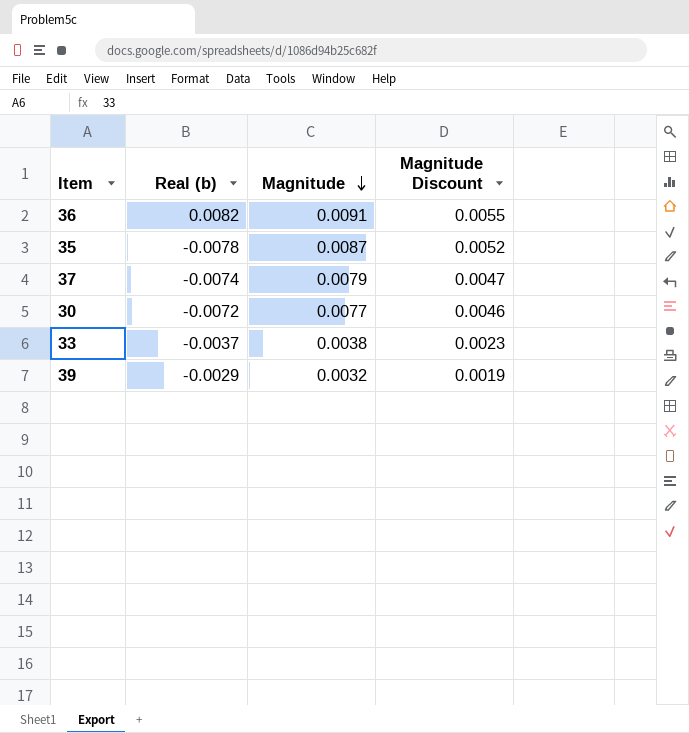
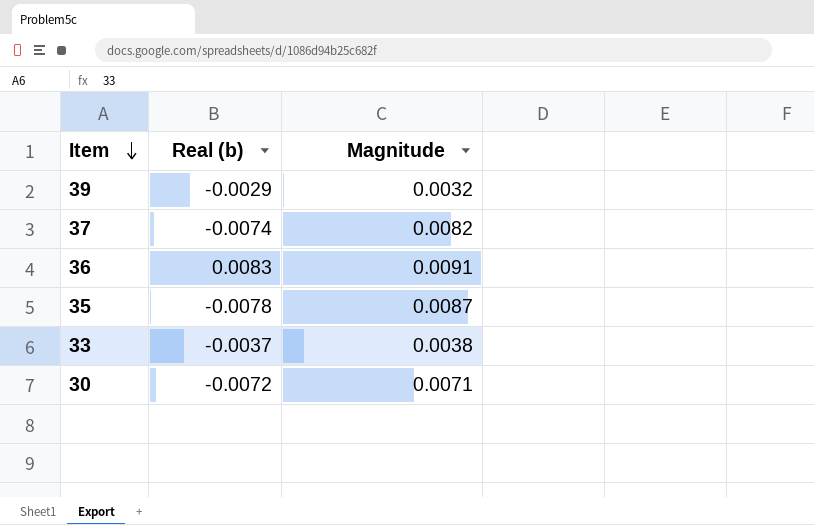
row order: Magnitude descending -> Item descending
column Magnitude Discount | formula: [Magnitude] * 0.6 -> none
37 | Magnitude: 0.0079 -> 0.0082
36 | Real (b): 0.0082 -> 0.0083
30 | Magnitude: 0.0077 -> 0.0071

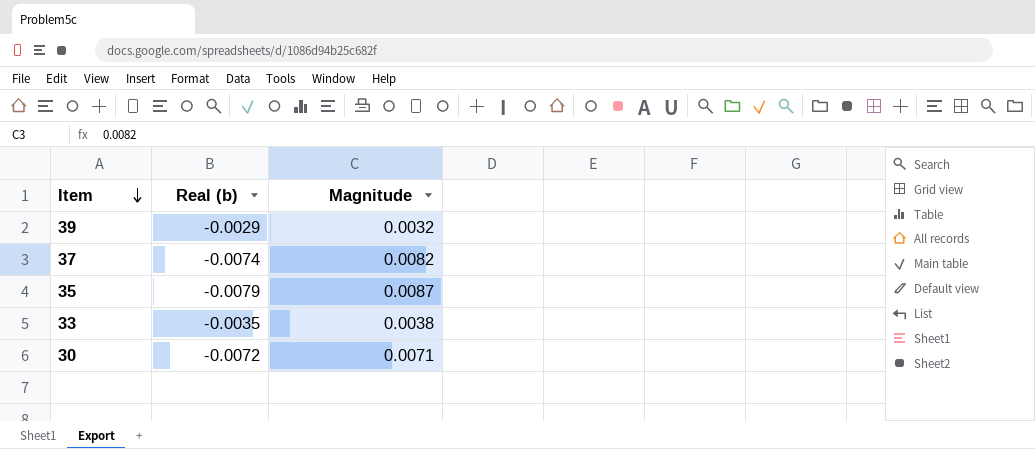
row 36: 0.0083 | 0.0091 -> none
35 | Real (b): -0.0078 -> -0.0079
33 | Real (b): -0.0037 -> -0.0035

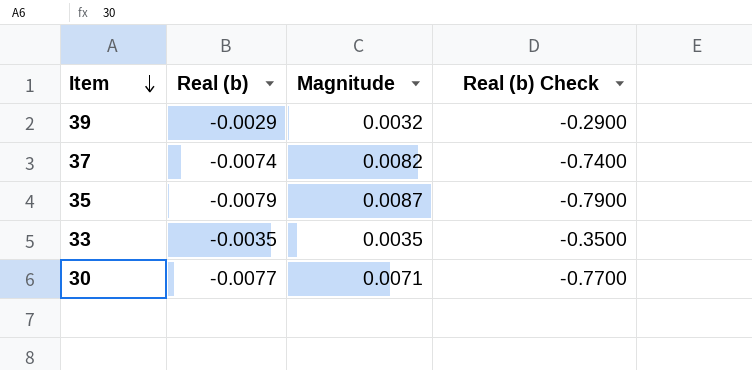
column Real (b) Check | formula: none -> [Real (b)] * 100
33 | Magnitude: 0.0038 -> 0.0035
30 | Real (b): -0.0072 -> -0.0077

